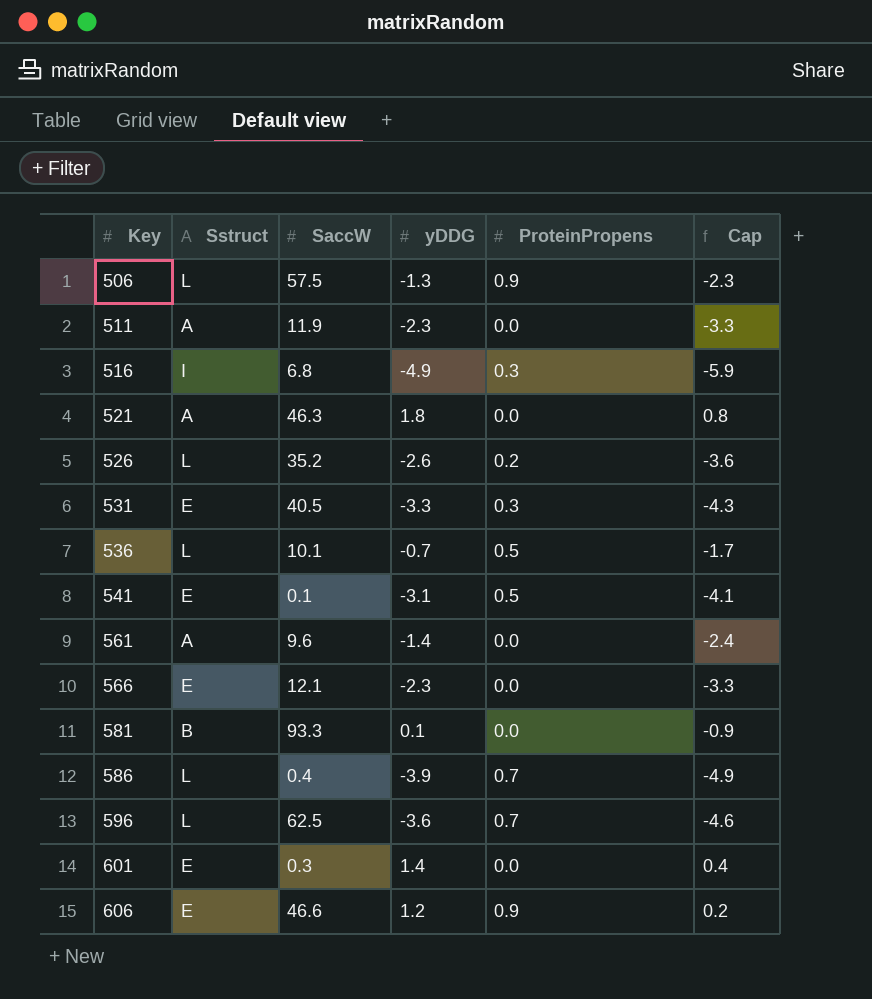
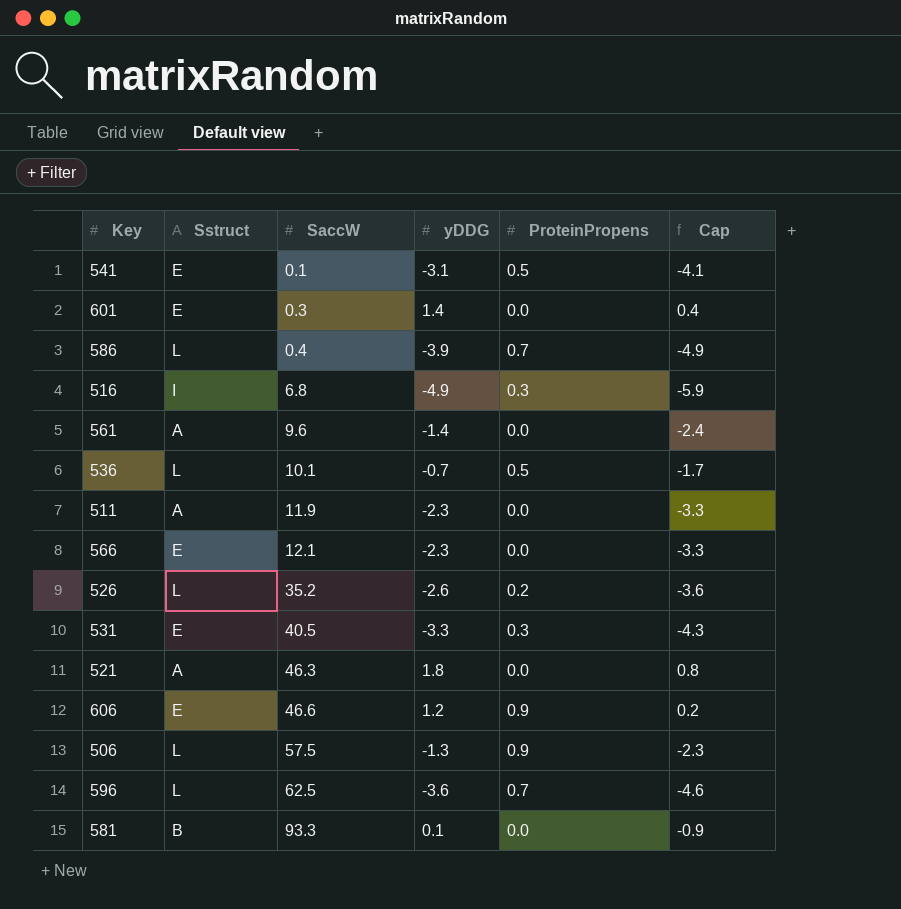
row order: Key ascending -> SaccW ascending

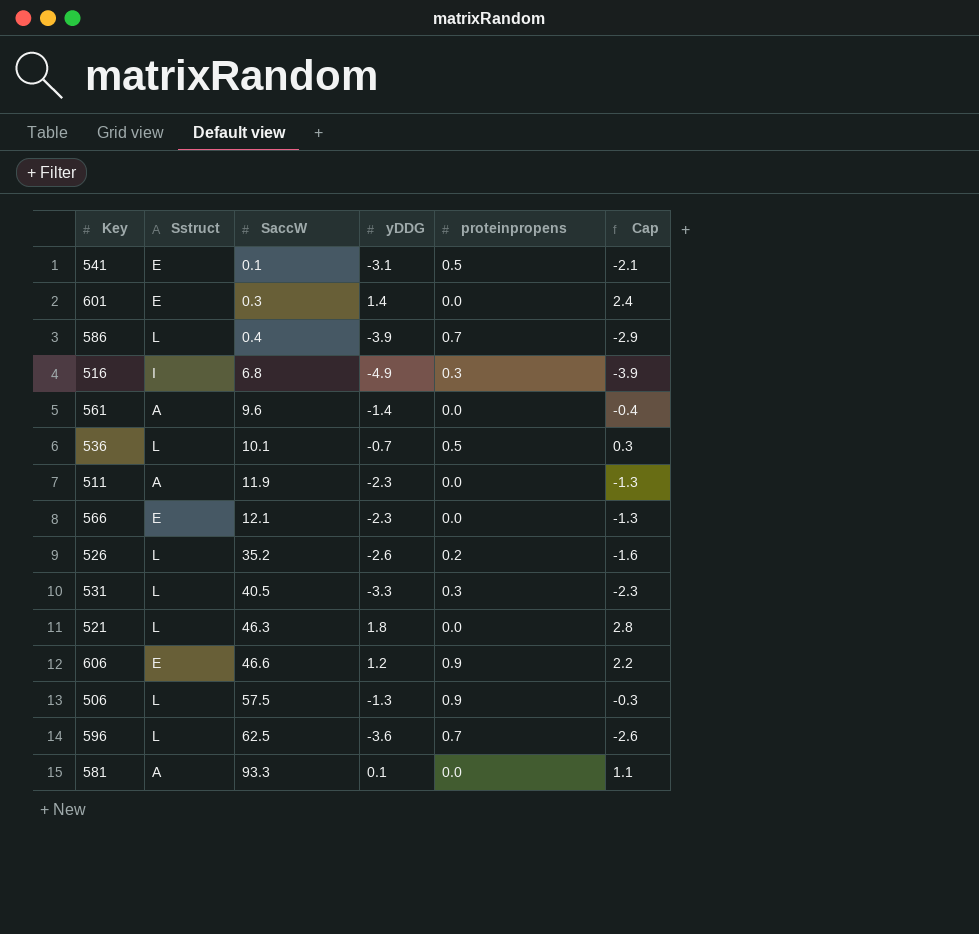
column name: ProteinPropens -> proteinpropens
column Cap | formula: [yDDG] - 1 -> [yDDG] + 1
531 | Sstruct: E -> L
521 | Sstruct: A -> L
581 | Sstruct: B -> A

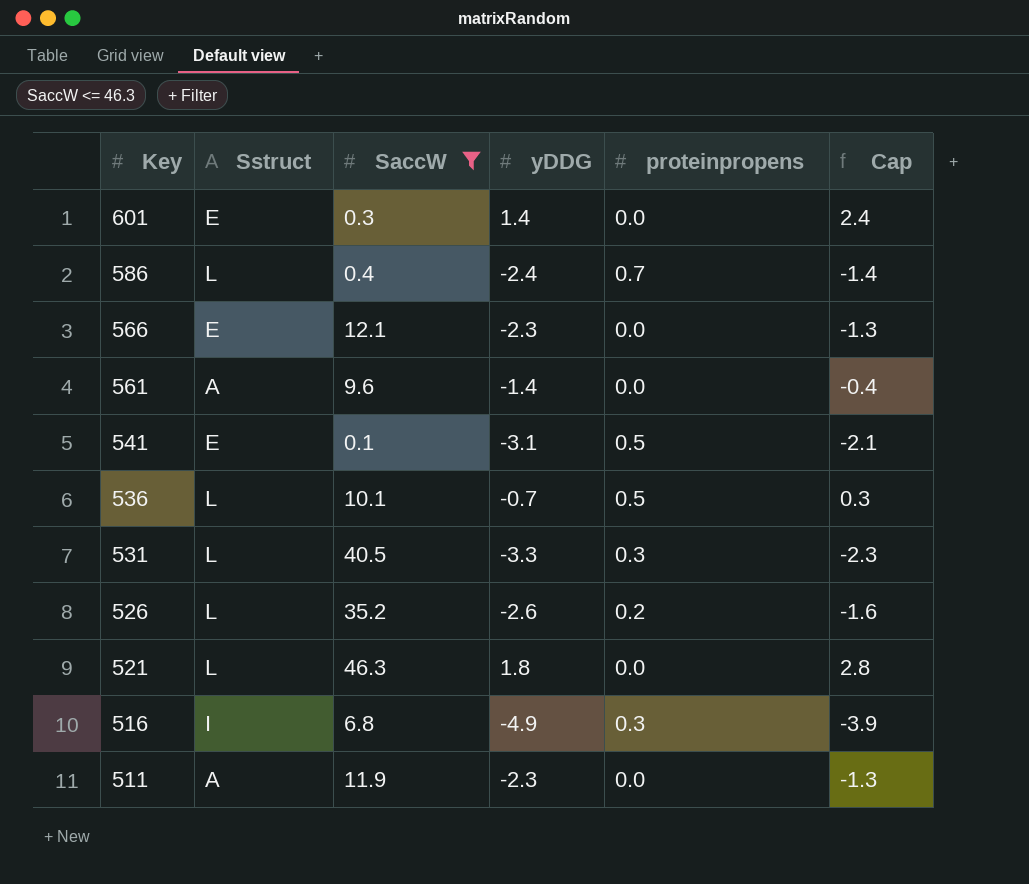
filter: none -> SaccW <= 46.3
row order: SaccW ascending -> Key descending
586 | yDDG: -3.9 -> -2.4
586 | Cap: -2.9 -> -1.4

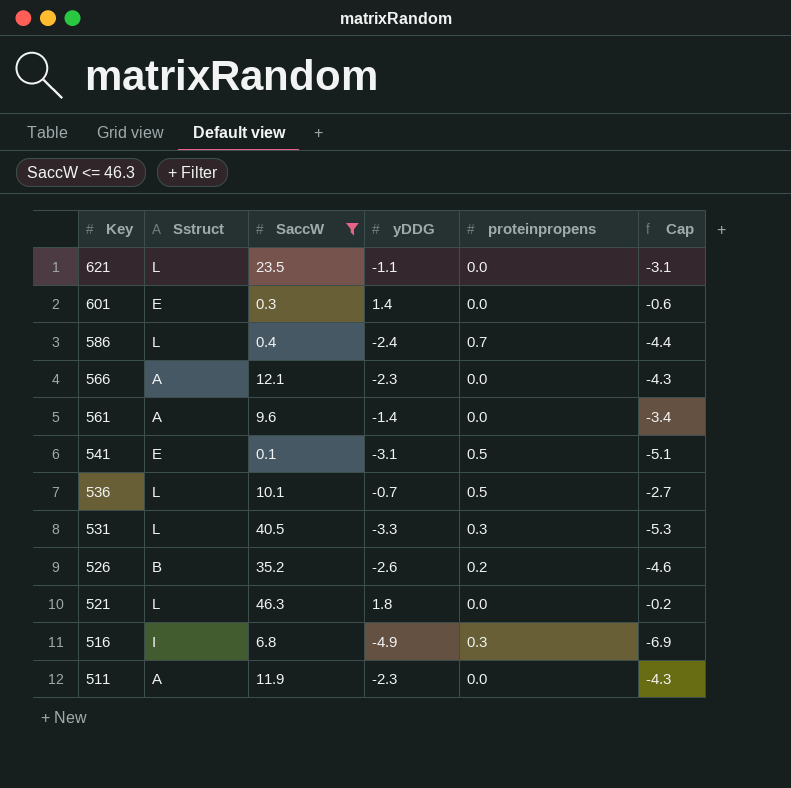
column Cap | formula: [yDDG] + 1 -> [yDDG] - 2
row 621: none -> L | 23.5 | -1.1 | 0.0 | -3.1
566 | Sstruct: E -> A
526 | Sstruct: L -> B

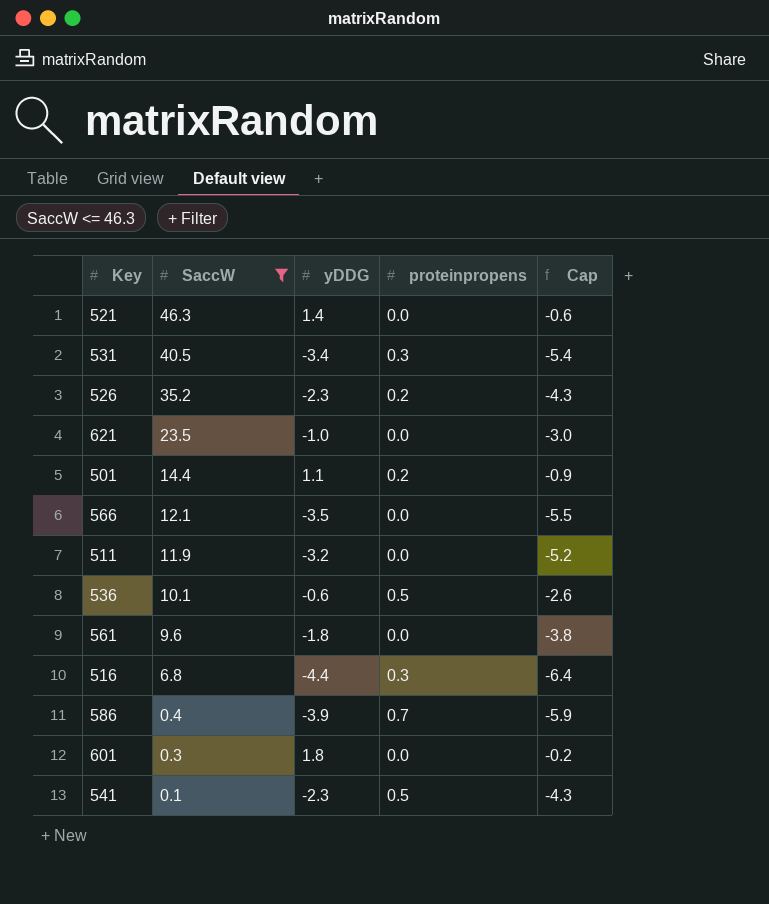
row order: Key descending -> SaccW descending
column Sstruct | position: 2 -> none
521 | yDDG: 1.8 -> 1.4
521 | Cap: -0.2 -> -0.6
531 | yDDG: -3.3 -> -3.4
531 | Cap: -5.3 -> -5.4
526 | yDDG: -2.6 -> -2.3
526 | Cap: -4.6 -> -4.3
621 | yDDG: -1.1 -> -1.0
621 | Cap: -3.1 -> -3.0
row 501: none -> 14.4 | 1.1 | 0.2 | -0.9
566 | yDDG: -2.3 -> -3.5
566 | Cap: -4.3 -> -5.5
511 | yDDG: -2.3 -> -3.2
511 | Cap: -4.3 -> -5.2
536 | yDDG: -0.7 -> -0.6
536 | Cap: -2.7 -> -2.6
561 | yDDG: -1.4 -> -1.8
561 | Cap: -3.4 -> -3.8
516 | yDDG: -4.9 -> -4.4
516 | Cap: -6.9 -> -6.4
586 | yDDG: -2.4 -> -3.9
586 | Cap: -4.4 -> -5.9
601 | yDDG: 1.4 -> 1.8
601 | Cap: -0.6 -> -0.2
541 | yDDG: -3.1 -> -2.3
541 | Cap: -5.1 -> -4.3

